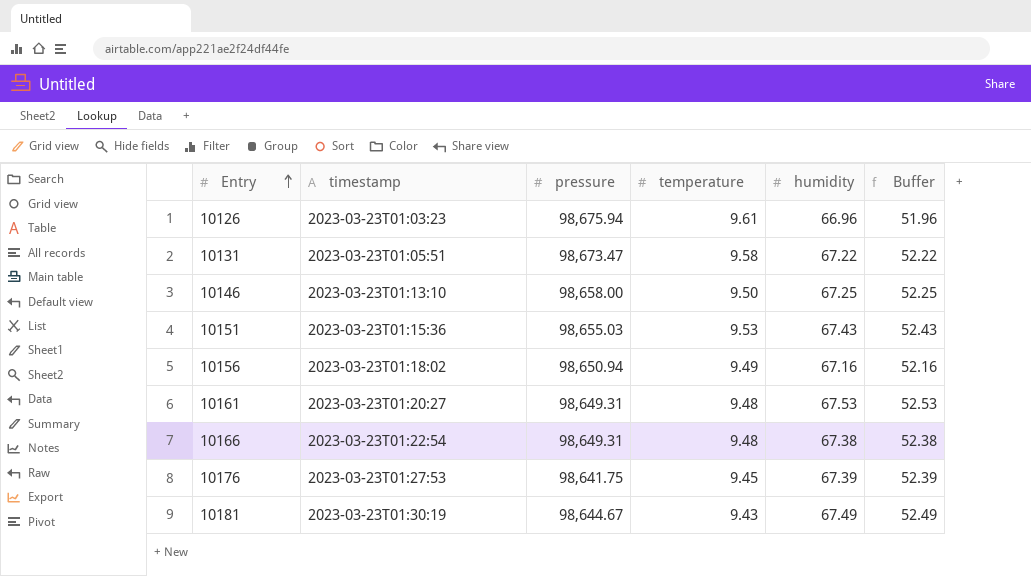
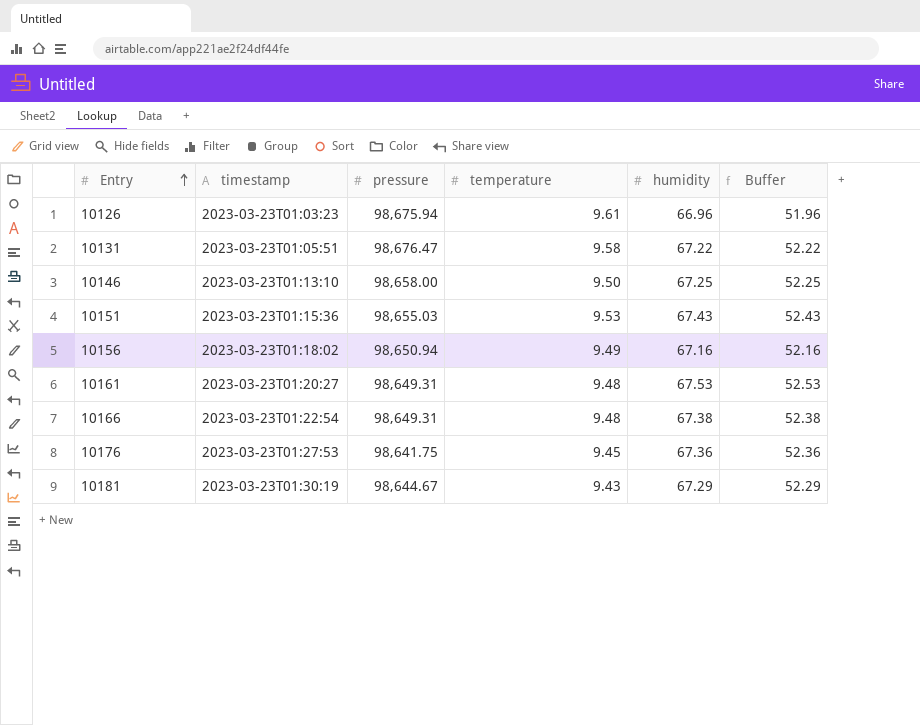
10131 | pressure: 98,673.47 -> 98,676.47
10176 | humidity: 67.39 -> 67.36
10176 | Buffer: 52.39 -> 52.36
10181 | humidity: 67.49 -> 67.29
10181 | Buffer: 52.49 -> 52.29

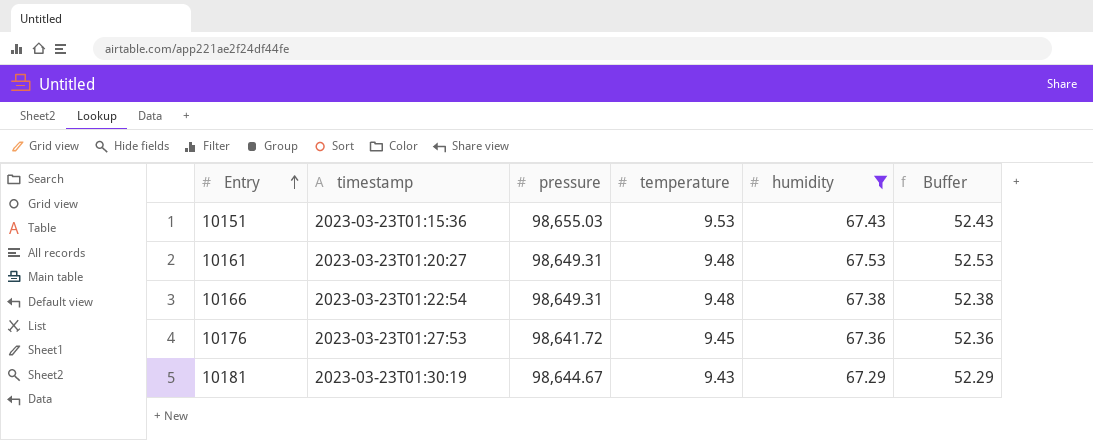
filter: none -> humidity >= 67.29
10176 | pressure: 98,641.75 -> 98,641.72

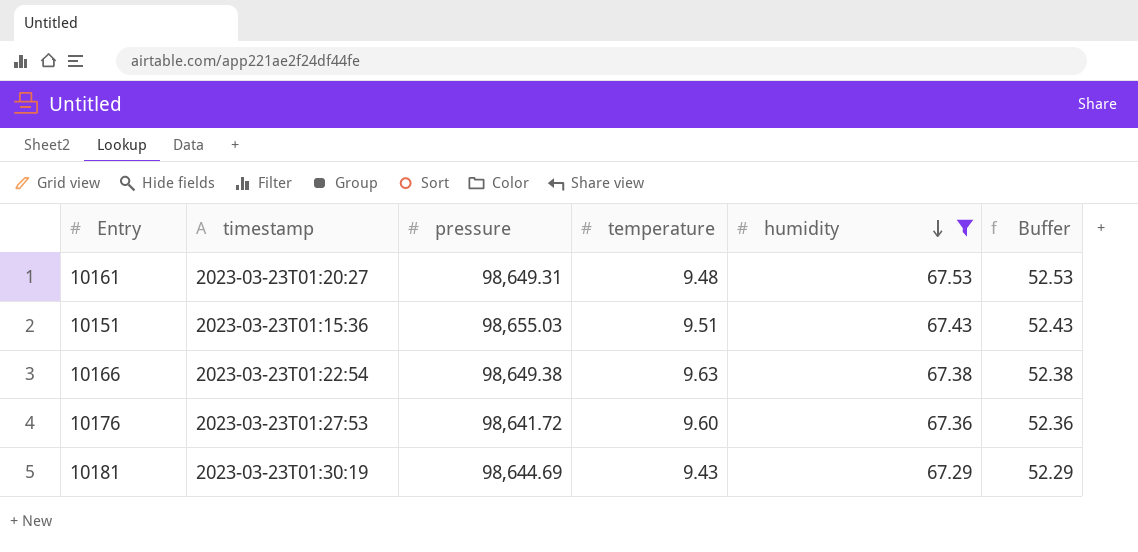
row order: Entry ascending -> humidity descending
10151 | temperature: 9.53 -> 9.51
10166 | pressure: 98,649.31 -> 98,649.38
10166 | temperature: 9.48 -> 9.63
10176 | temperature: 9.45 -> 9.60
10181 | pressure: 98,644.67 -> 98,644.69

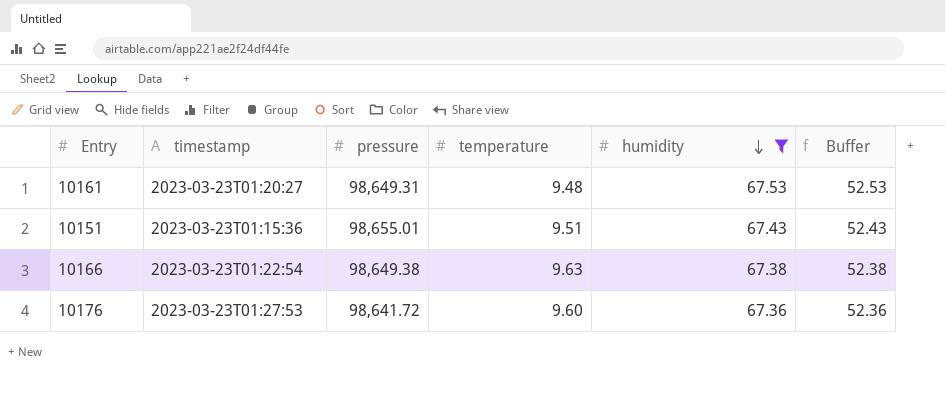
row 10181: 2023-03-23T01:30:19 | 98,644.69 | 9.43 | 67.29 | 52.29 -> none
10151 | pressure: 98,655.03 -> 98,655.01

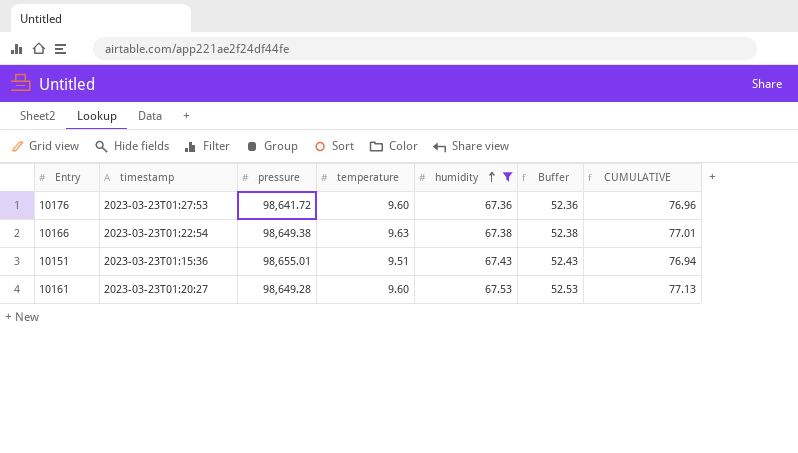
row order: humidity descending -> humidity ascending
column CUMULATIVE | formula: none -> [temperature] + [humidity]
10161 | pressure: 98,649.31 -> 98,649.28
10161 | temperature: 9.48 -> 9.60

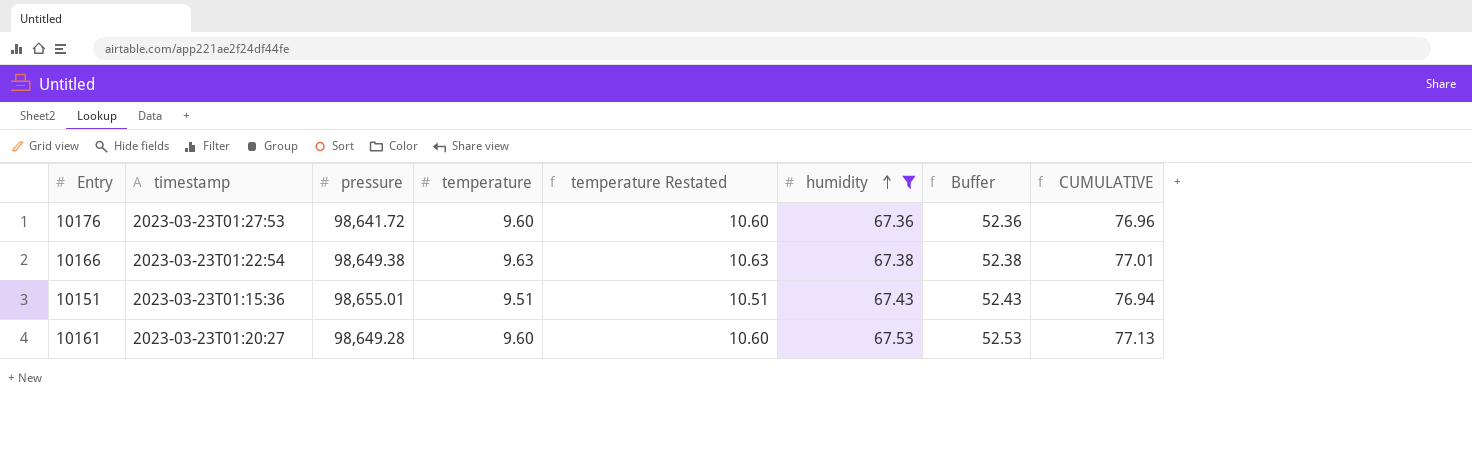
column temperature Restated | formula: none -> [temperature] + 1

